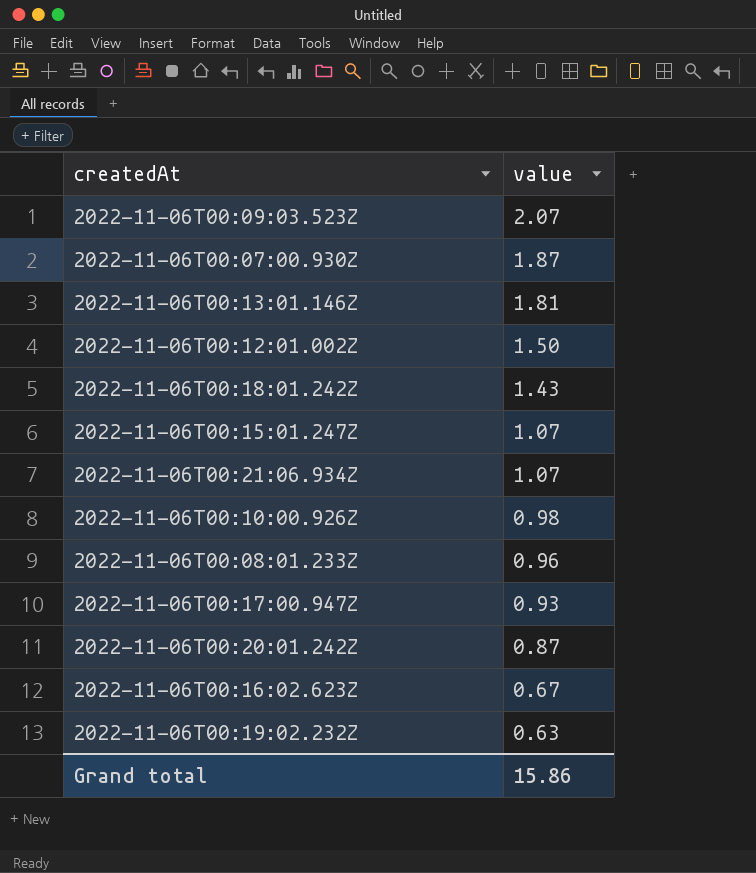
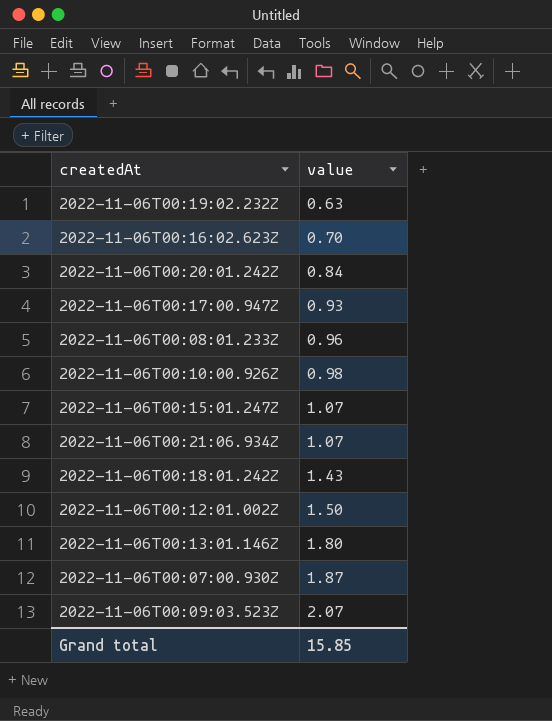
row order: value descending -> value ascending
2022-11-06T00:16:02.623Z | value: 0.67 -> 0.70
2022-11-06T00:20:01.242Z | value: 0.87 -> 0.84
2022-11-06T00:13:01.146Z | value: 1.81 -> 1.80
Grand total | value: 15.86 -> 15.85

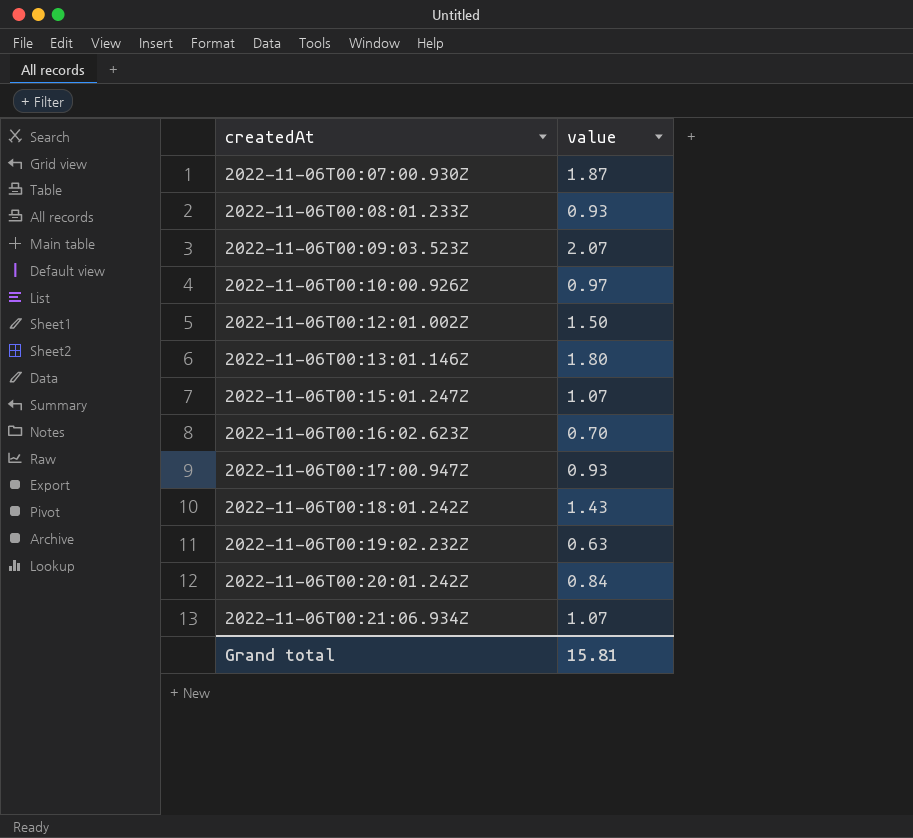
row order: value ascending -> createdAt ascending
2022-11-06T00:08:01.233Z | value: 0.96 -> 0.93
2022-11-06T00:10:00.926Z | value: 0.98 -> 0.97
Grand total | value: 15.85 -> 15.81

